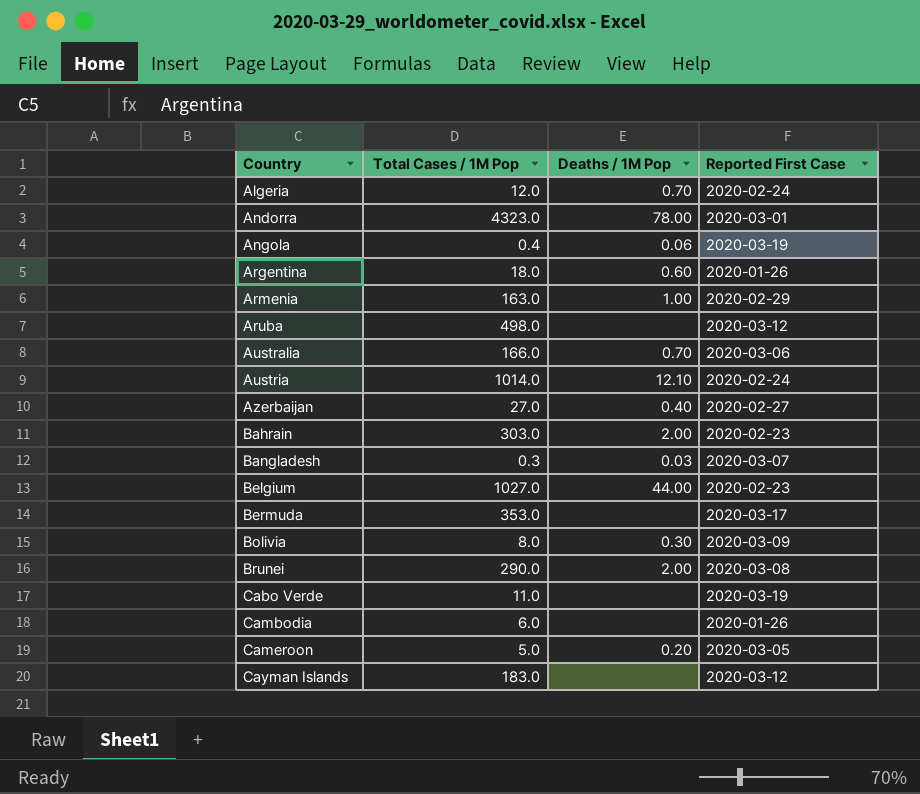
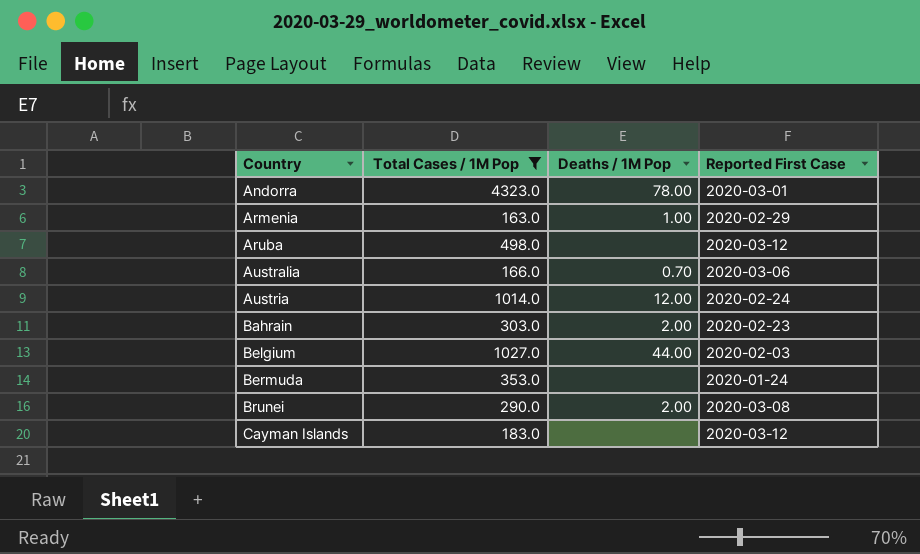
filter: none -> Total Cases / 1M Pop >= 163.0
Austria | Deaths / 1M Pop: 12.10 -> 12.00
Belgium | Reported First Case: 2020-02-23 -> 2020-02-03
Bermuda | Reported First Case: 2020-03-17 -> 2020-01-24

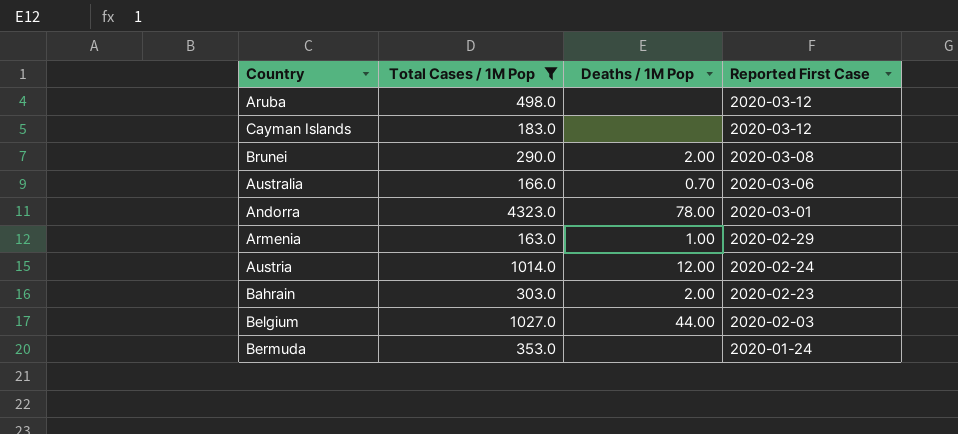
row order: Country ascending -> Reported First Case descending

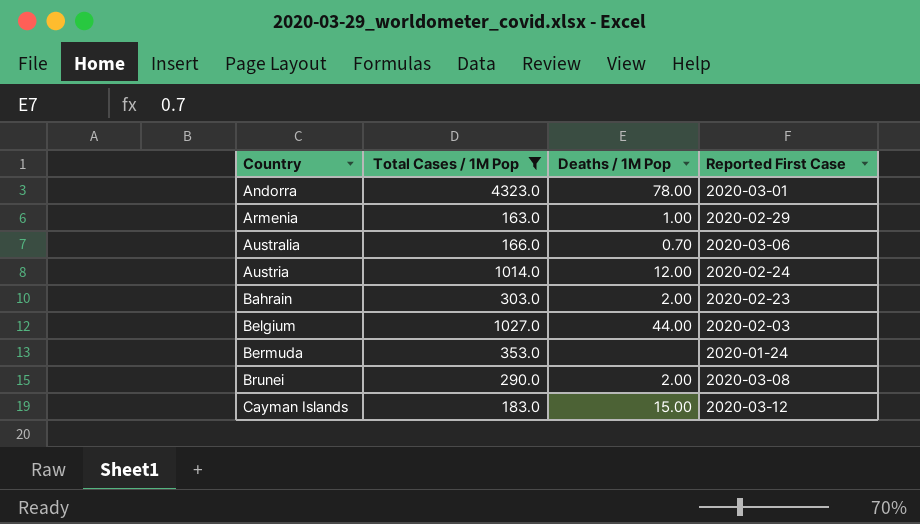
row order: Reported First Case descending -> Country ascending
row Aruba: 498.0 | none | 2020-03-12 -> none
Cayman Islands | Deaths / 1M Pop: none -> 15.00

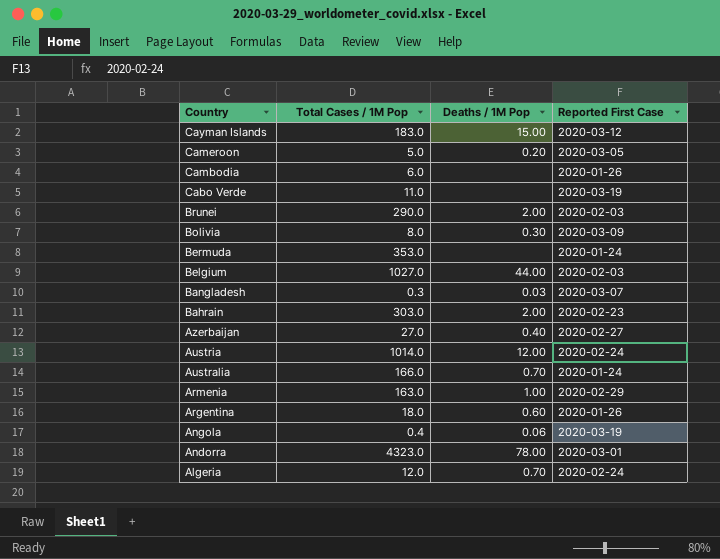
filter: Total Cases / 1M Pop >= 163.0 -> none
row order: Country ascending -> Country descending
Brunei | Reported First Case: 2020-03-08 -> 2020-02-03
Australia | Reported First Case: 2020-03-06 -> 2020-01-24

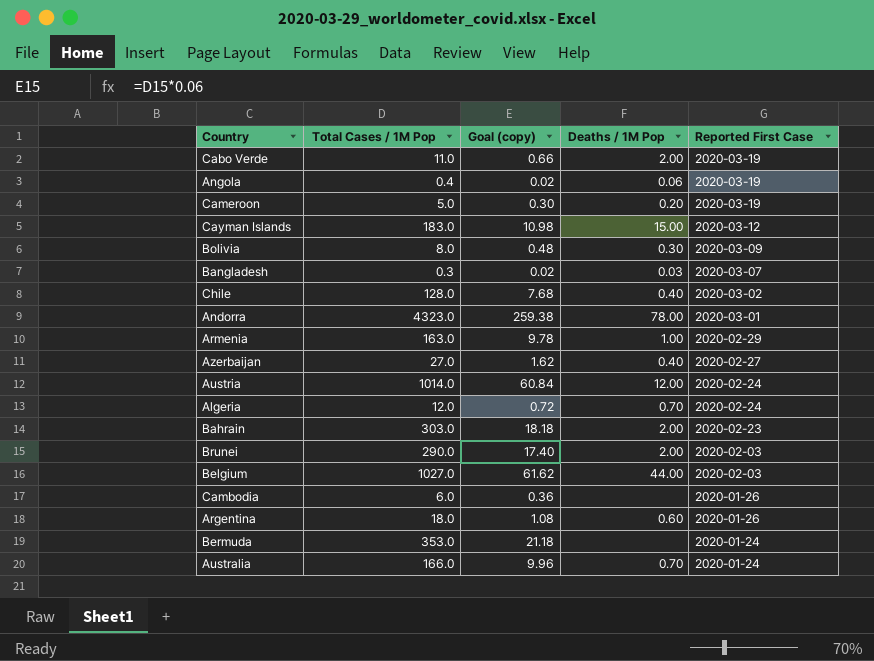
row order: Country descending -> Reported First Case descending
column Goal (copy) | formula: none -> [Total Cases / 1M Pop] * 0.06
Cabo Verde | Deaths / 1M Pop: none -> 2.00
Cameroon | Reported First Case: 2020-03-05 -> 2020-03-19
row Chile: none -> 128.0 | 7.68 | 0.40 | 2020-03-02

